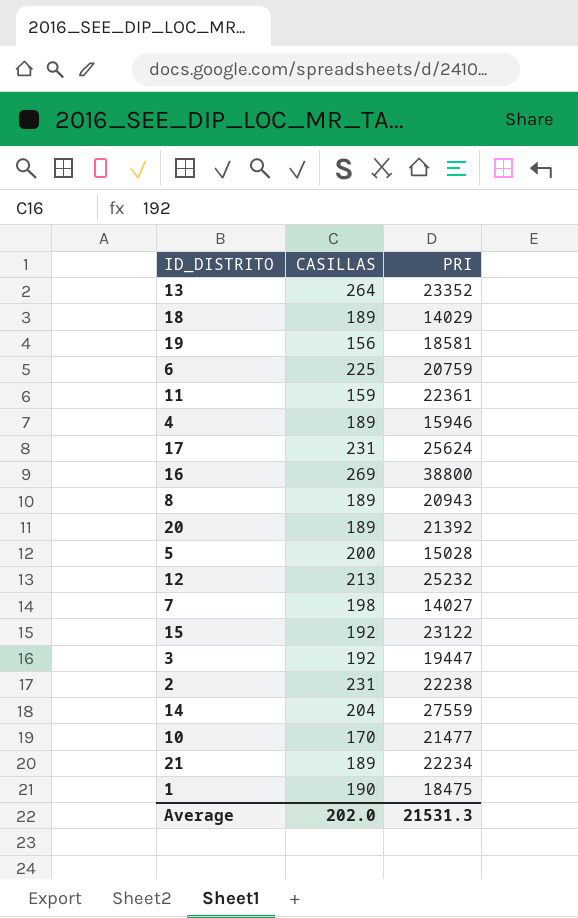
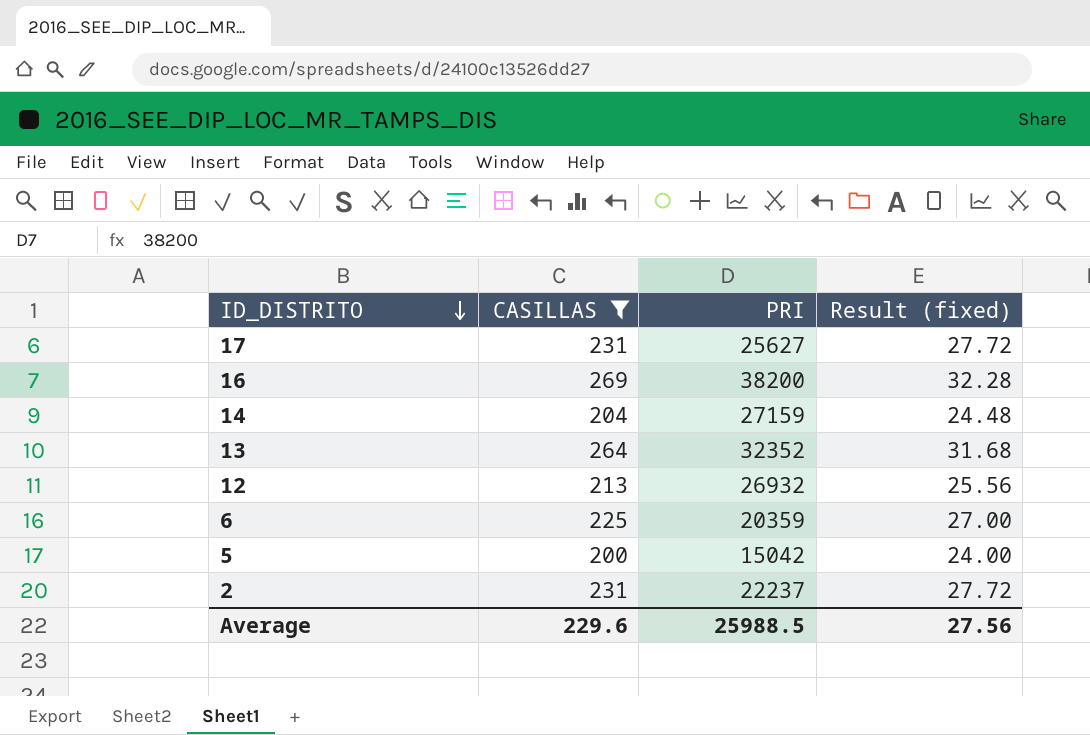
filter: none -> CASILLAS >= 200
row order: none -> ID_DISTRITO descending
column Result (fixed) | formula: none -> [CASILLAS] * 0.12
17 | PRI: 25624 -> 25627
16 | PRI: 38800 -> 38200
14 | PRI: 27559 -> 27159
13 | PRI: 23352 -> 32352
12 | PRI: 25232 -> 26932
6 | PRI: 20759 -> 20359
5 | PRI: 15028 -> 15042
2 | PRI: 22238 -> 22237
Average | CASILLAS: 202.0 -> 229.6
Average | PRI: 21531.3 -> 25988.5

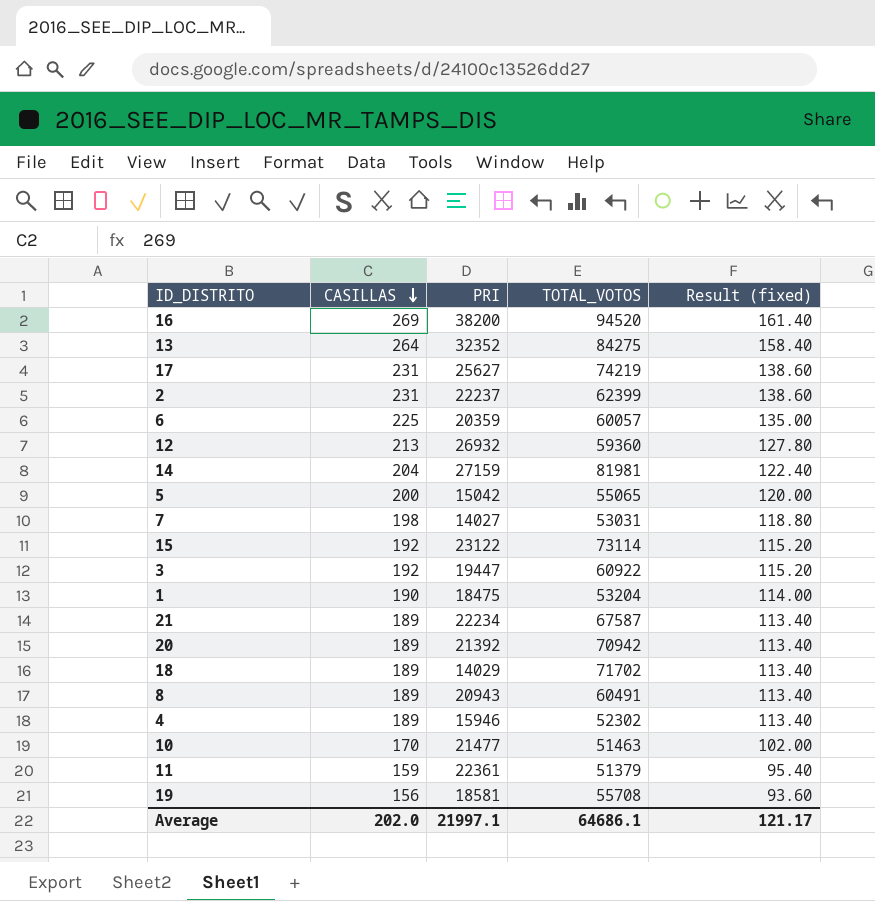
filter: CASILLAS >= 200 -> none
row order: ID_DISTRITO descending -> CASILLAS descending
column TOTAL_VOTOS | position: none -> 4
column Result (fixed) | formula: [CASILLAS] * 0.12 -> [CASILLAS] * 0.6
Average | CASILLAS: 229.6 -> 202.0
Average | PRI: 25988.5 -> 21997.1
Average | Result (fixed): 27.56 -> 121.17

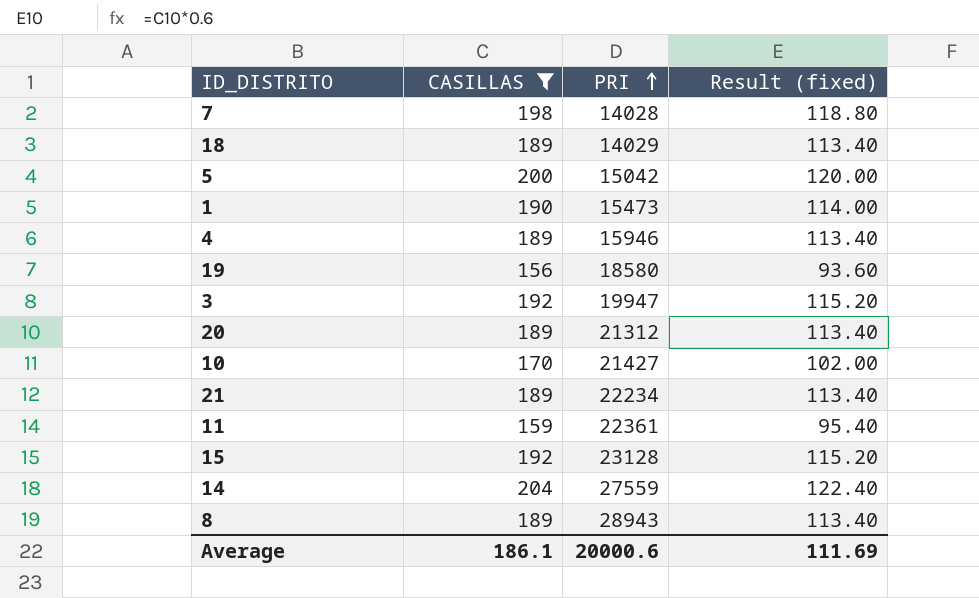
filter: none -> CASILLAS <= 204
row order: CASILLAS descending -> PRI ascending
column TOTAL_VOTOS | position: 4 -> none
7 | PRI: 14027 -> 14028
1 | PRI: 18475 -> 15473
19 | PRI: 18581 -> 18580
3 | PRI: 19447 -> 19947
20 | PRI: 21392 -> 21312
10 | PRI: 21477 -> 21427
15 | PRI: 23122 -> 23128
14 | PRI: 27159 -> 27559
8 | PRI: 20943 -> 28943
Average | CASILLAS: 202.0 -> 186.1
Average | PRI: 21997.1 -> 20000.6
Average | Result (fixed): 121.17 -> 111.69

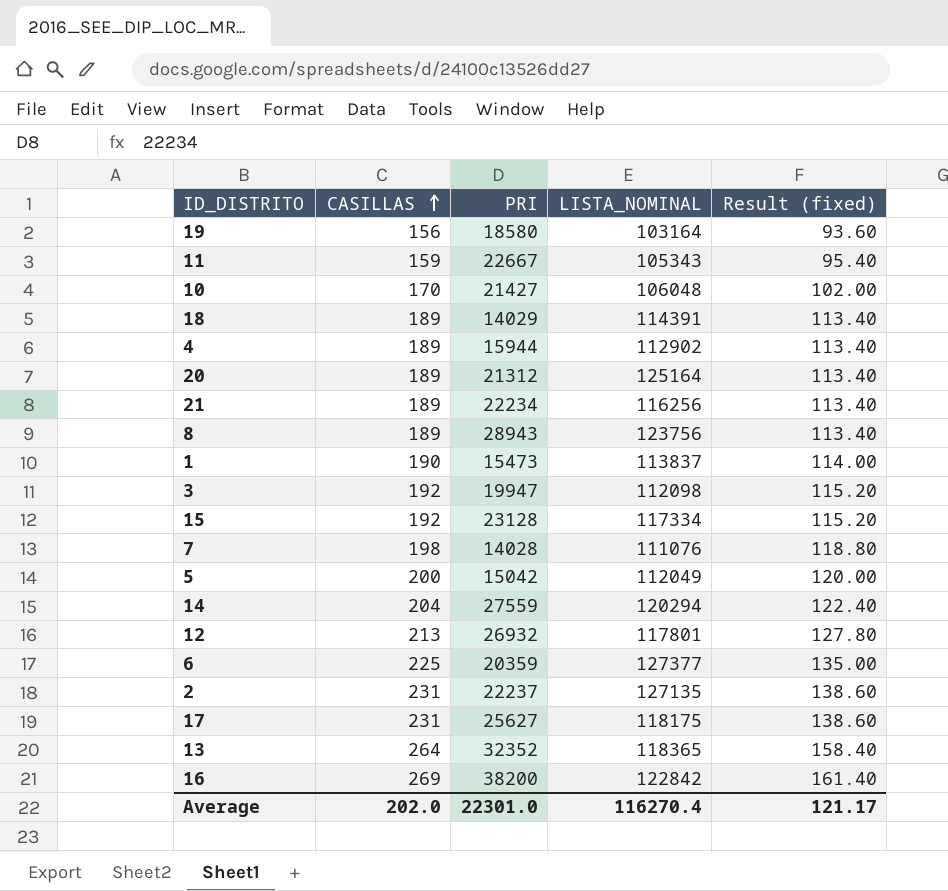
filter: CASILLAS <= 204 -> none
row order: PRI ascending -> CASILLAS ascending
column LISTA_NOMINAL | position: none -> 4
11 | PRI: 22361 -> 22667
4 | PRI: 15946 -> 15944
Average | CASILLAS: 186.1 -> 202.0
Average | PRI: 20000.6 -> 22301.0
Average | Result (fixed): 111.69 -> 121.17

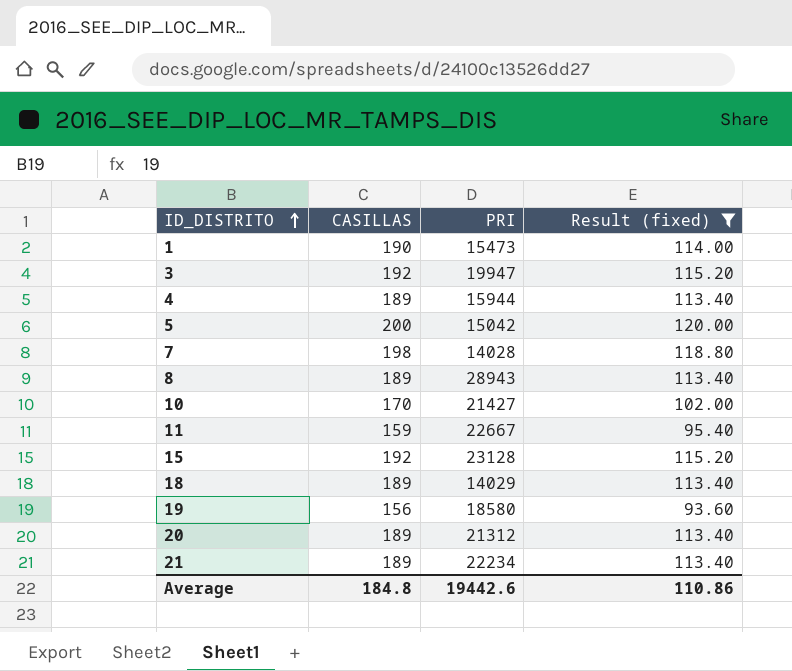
filter: none -> Result (fixed) <= 120.00
row order: CASILLAS ascending -> ID_DISTRITO ascending
column LISTA_NOMINAL | position: 4 -> none
Average | CASILLAS: 202.0 -> 184.8
Average | PRI: 22301.0 -> 19442.6
Average | Result (fixed): 121.17 -> 110.86

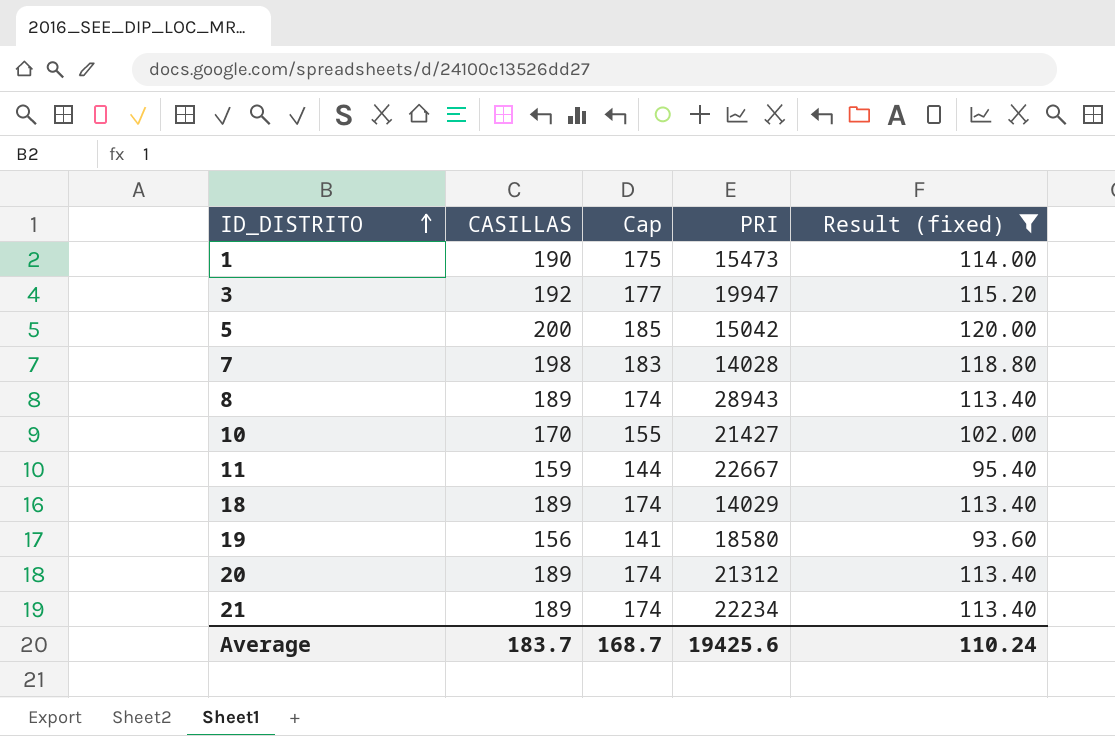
column Cap | formula: none -> [CASILLAS] - 15
row 4: 189 | 15944 | 113.40 -> none
row 15: 192 | 23128 | 115.20 -> none
Average | CASILLAS: 184.8 -> 183.7
Average | PRI: 19442.6 -> 19425.6
Average | Result (fixed): 110.86 -> 110.24

